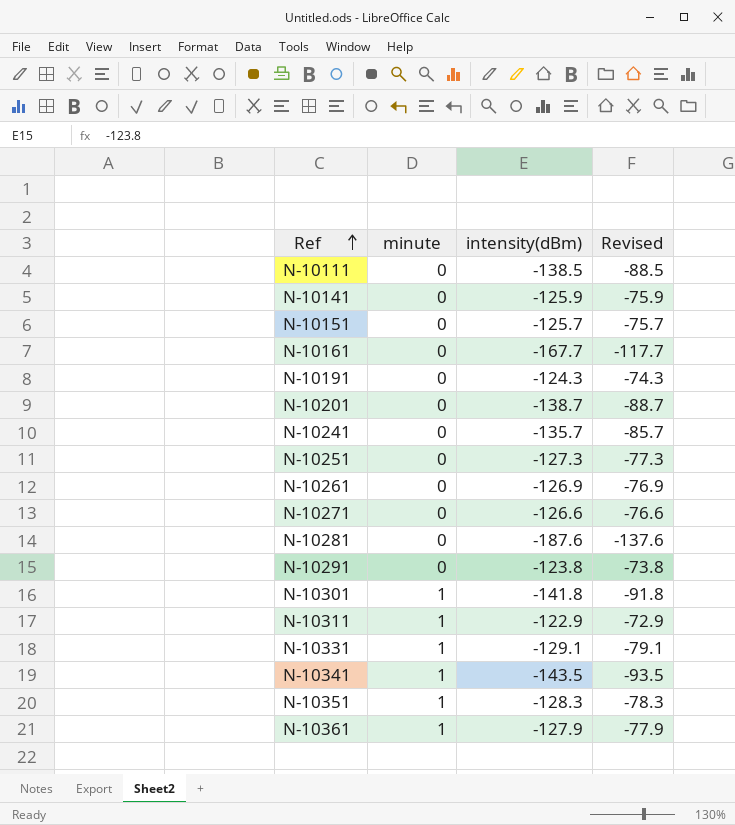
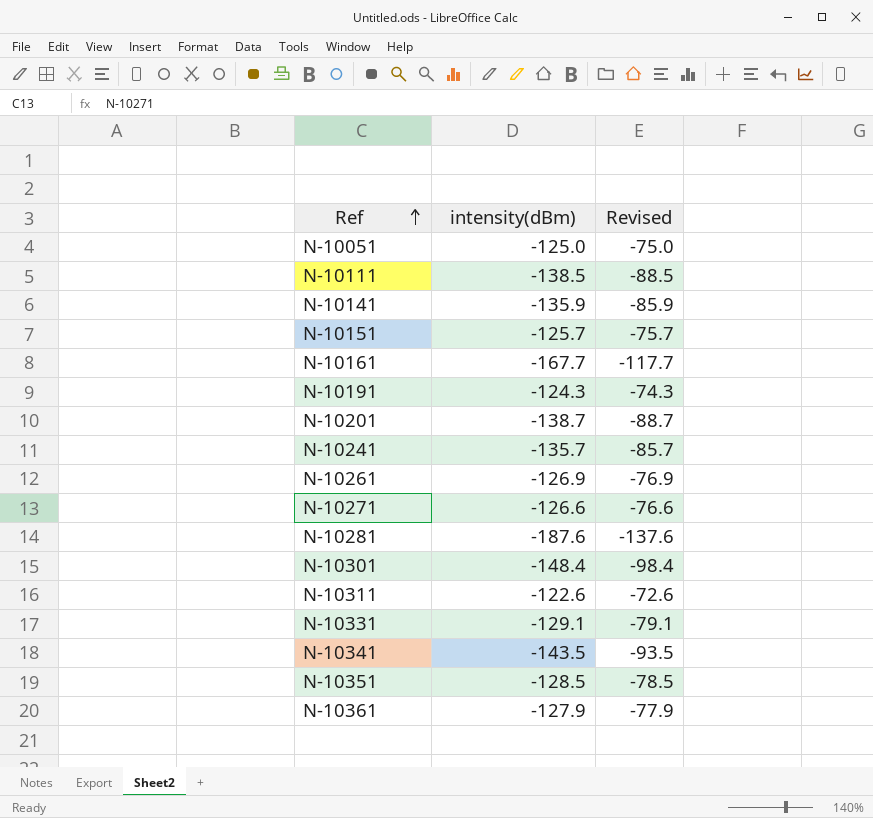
column minute | position: 2 -> none
row N-10251: 0 | -127.3 | -77.3 -> none
row N-10291: 0 | -123.8 | -73.8 -> none
row N-10051: none -> -125.0 | -75.0
N-10141 | intensity(dBm): -125.9 -> -135.9
N-10141 | Revised: -75.9 -> -85.9
N-10301 | intensity(dBm): -141.8 -> -148.4
N-10301 | Revised: -91.8 -> -98.4
N-10311 | intensity(dBm): -122.9 -> -122.6
N-10311 | Revised: -72.9 -> -72.6
N-10351 | intensity(dBm): -128.3 -> -128.5
N-10351 | Revised: -78.3 -> -78.5

